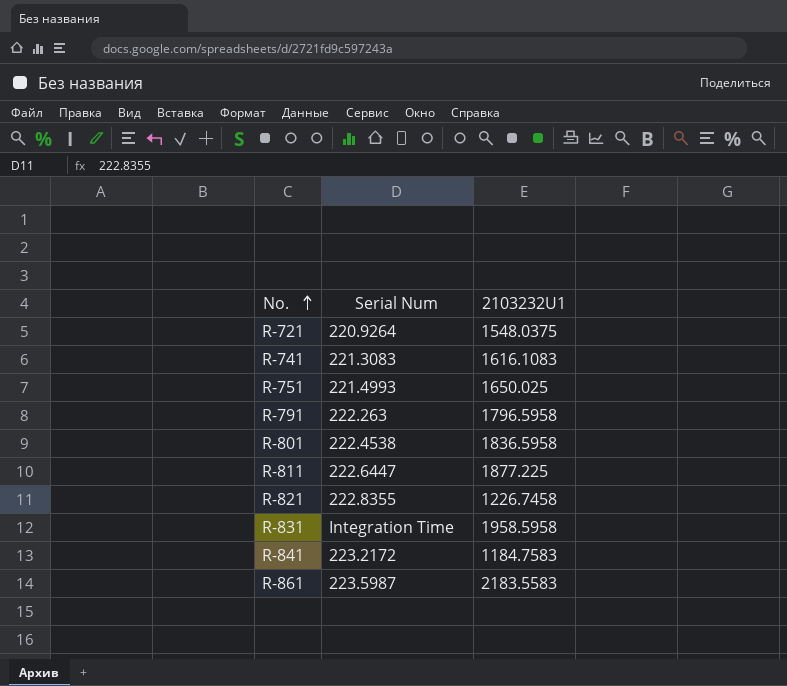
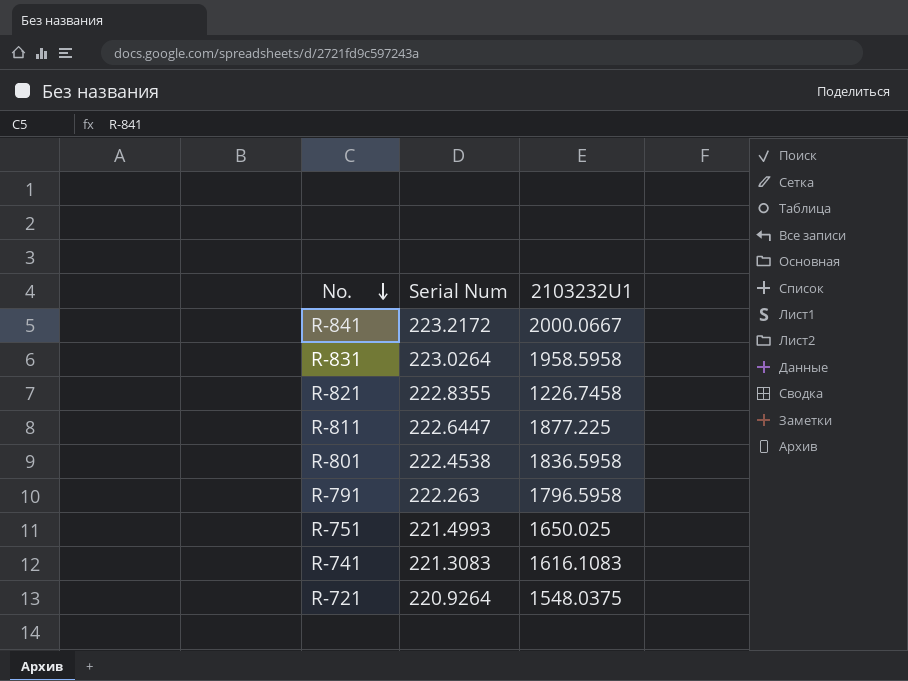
row order: No. ascending -> No. descending
row R-861: 223.5987 | 2183.5583 -> none
R-841 | 2103232U1: 1184.7583 -> 2000.0667
R-831 | Serial Num: Integration Time -> 223.0264

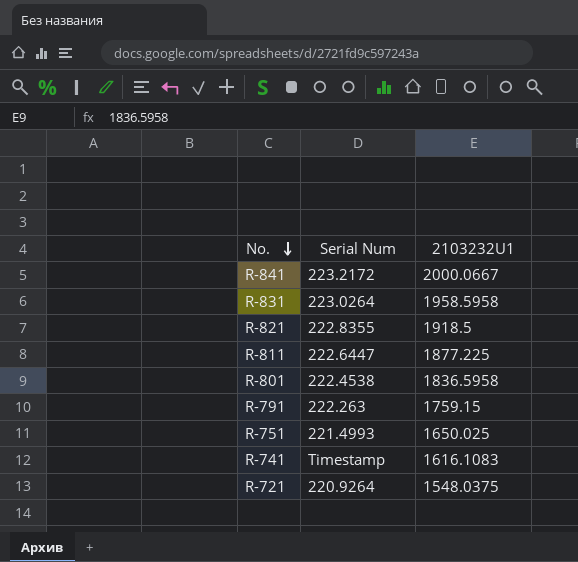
R-821 | 2103232U1: 1226.7458 -> 1918.5
R-791 | 2103232U1: 1796.5958 -> 1759.15
R-741 | Serial Num: 221.3083 -> Timestamp

